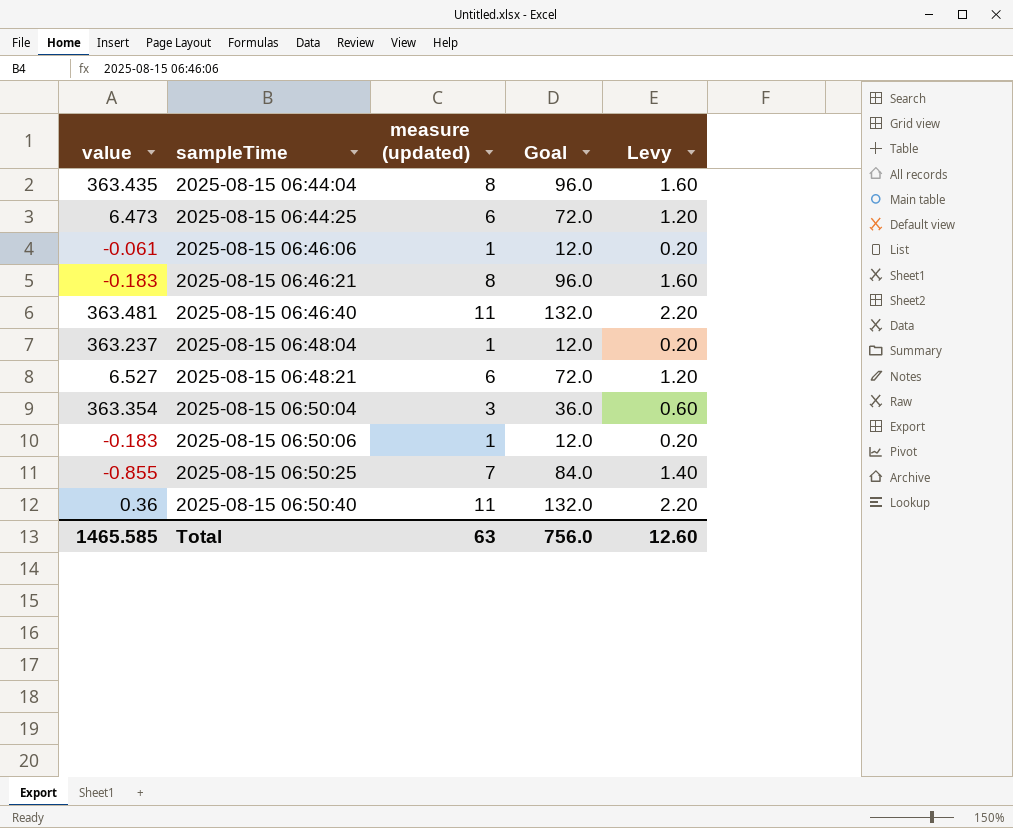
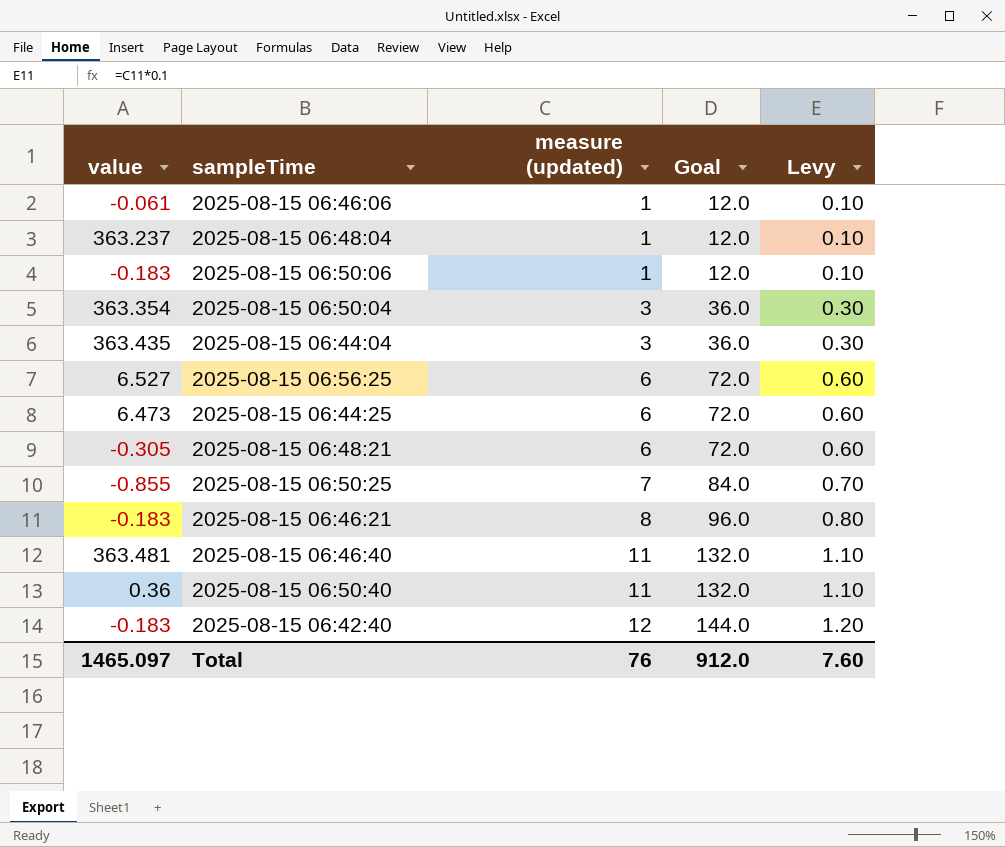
row order: sampleTime ascending -> measure (updated) ascending
column Levy | formula: [measure (updated)] * 0.2 -> [measure (updated)] * 0.1
2025-08-15 06:44:04 | measure (updated): 8 -> 3
2025-08-15 06:44:04 | Goal: 96.0 -> 36.0
row 2025-08-15 06:56:25: none -> 6.527 | 6 | 72.0 | 0.60
2025-08-15 06:48:21 | value: 6.527 -> -0.305
row 2025-08-15 06:42:40: none -> -0.183 | 12 | 144.0 | 1.20
Total | value: 1465.585 -> 1465.097
Total | measure (updated): 63 -> 76
Total | Goal: 756.0 -> 912.0
Total | Levy: 12.60 -> 7.60

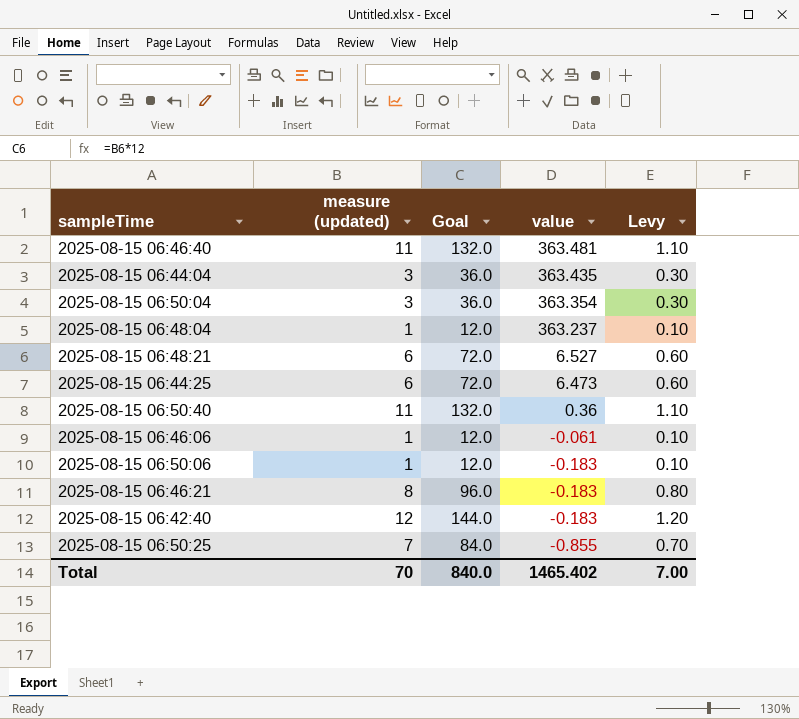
row order: measure (updated) ascending -> value descending
column value | position: 1 -> 4
row 2025-08-15 06:56:25: 6.527 | 6 | 72.0 | 0.60 -> none
2025-08-15 06:48:21 | value: -0.305 -> 6.527
Total | measure (updated): 76 -> 70
Total | Goal: 912.0 -> 840.0
Total | value: 1465.097 -> 1465.402
Total | Levy: 7.60 -> 7.00

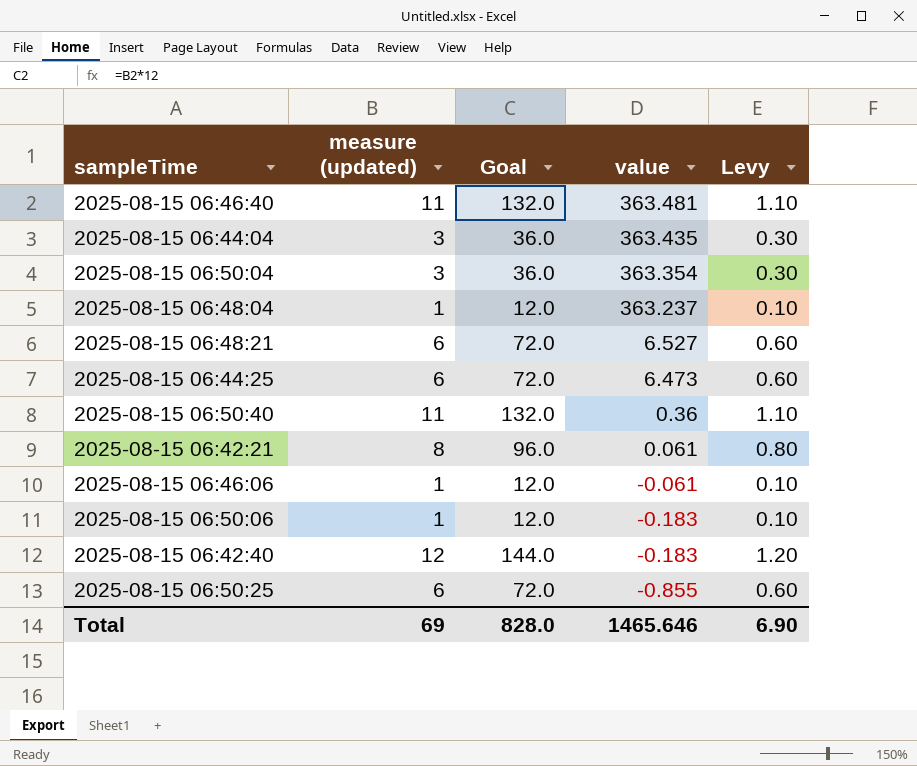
row 2025-08-15 06:46:21: 8 | 96.0 | -0.183 | 0.80 -> none
row 2025-08-15 06:42:21: none -> 8 | 96.0 | 0.061 | 0.80
2025-08-15 06:50:25 | measure (updated): 7 -> 6
2025-08-15 06:50:25 | Goal: 84.0 -> 72.0
2025-08-15 06:50:25 | Levy: 0.70 -> 0.60
Total | measure (updated): 70 -> 69
Total | Goal: 840.0 -> 828.0
Total | value: 1465.402 -> 1465.646
Total | Levy: 7.00 -> 6.90

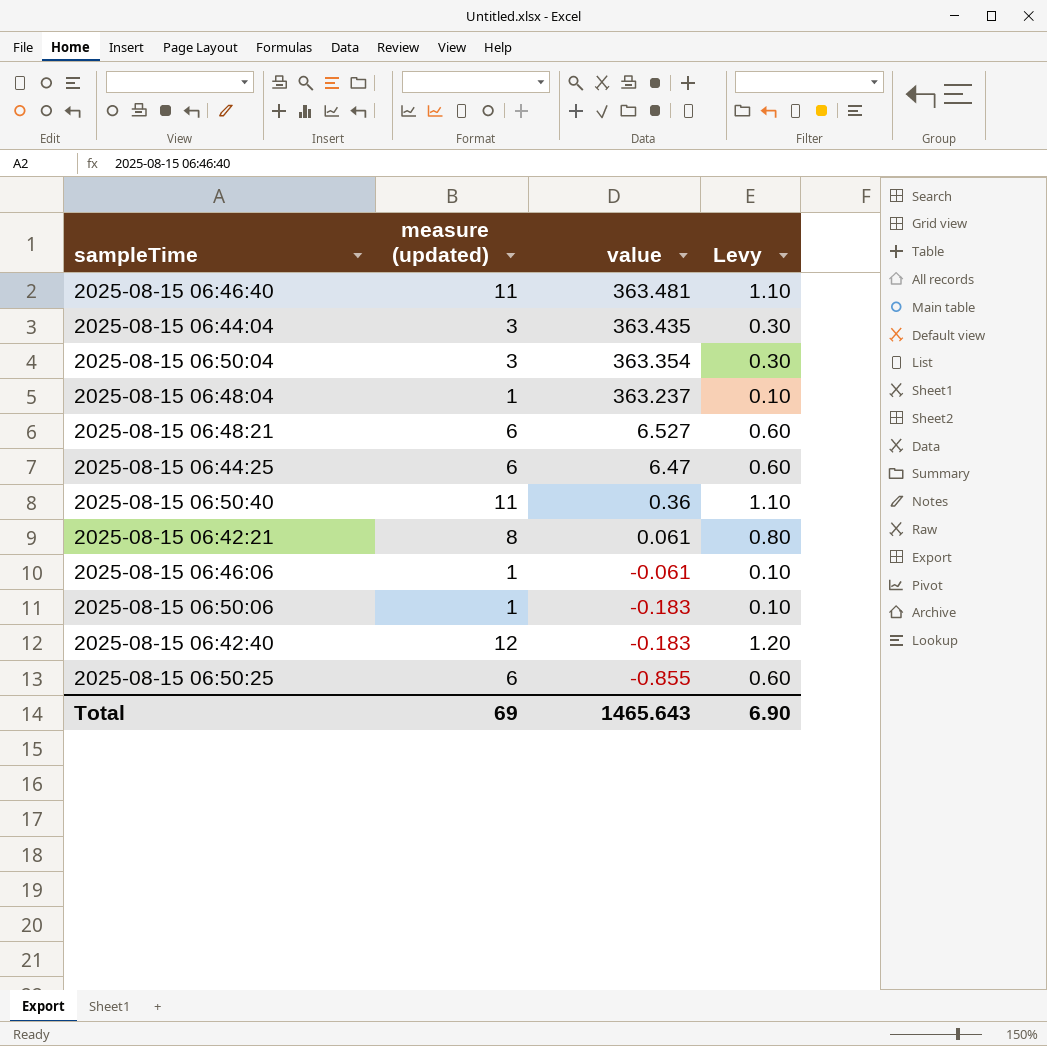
column Goal | formula: [measure (updated)] * 12 -> none
2025-08-15 06:44:25 | value: 6.473 -> 6.47
Total | value: 1465.646 -> 1465.643

